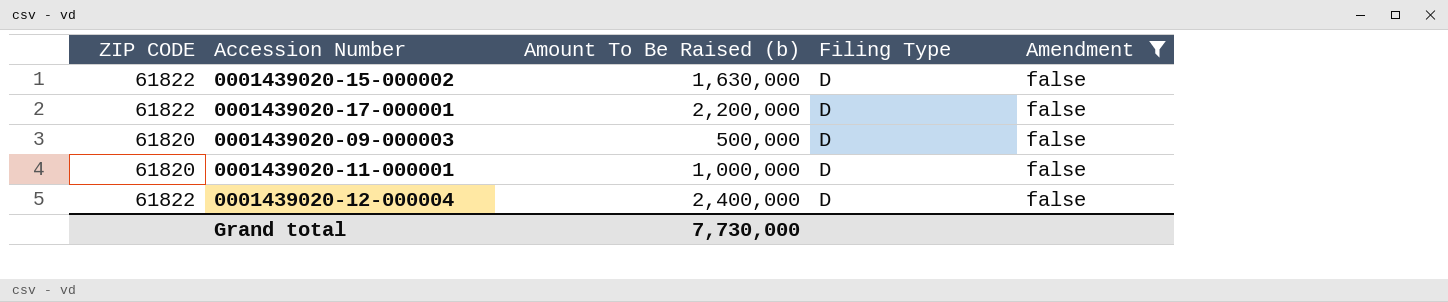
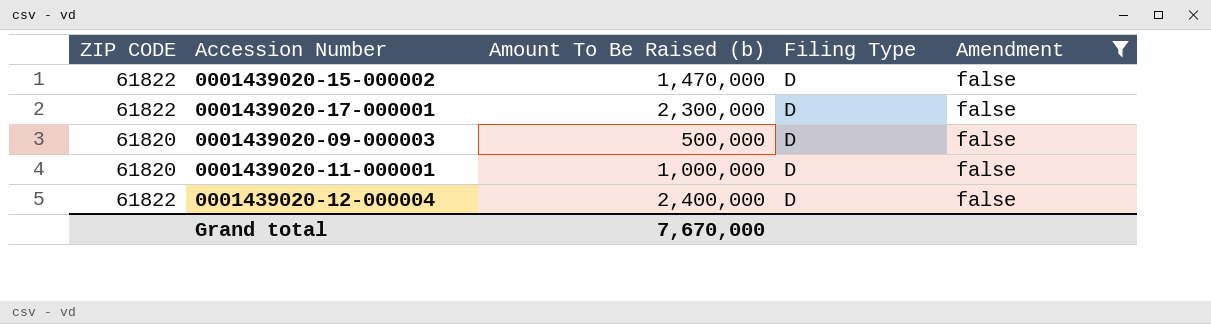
0001439020-15-000002 | Amount To Be Raised (b): 1,630,000 -> 1,470,000
0001439020-17-000001 | Amount To Be Raised (b): 2,200,000 -> 2,300,000
Grand total | Amount To Be Raised (b): 7,730,000 -> 7,670,000

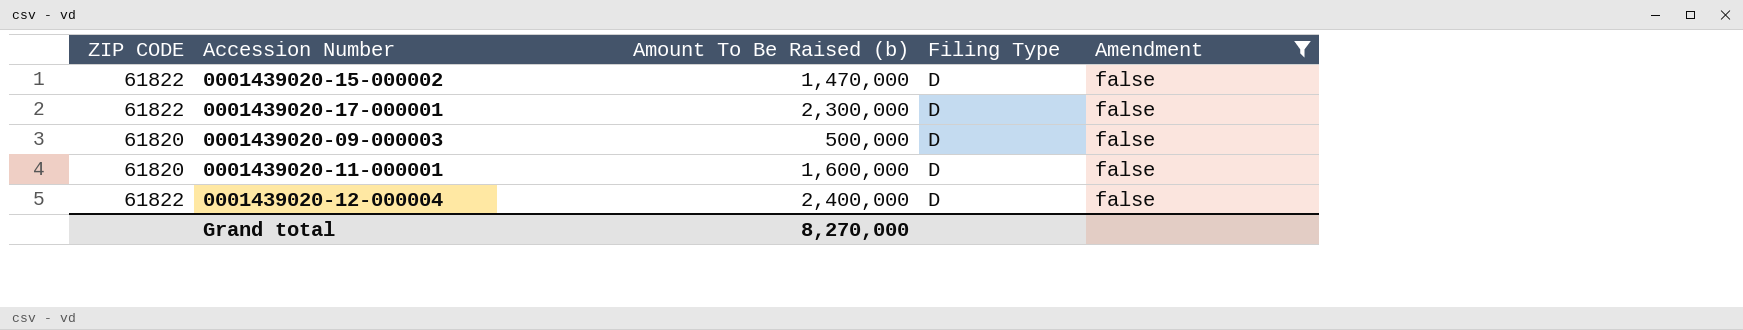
0001439020-11-000001 | Amount To Be Raised (b): 1,000,000 -> 1,600,000
Grand total | Amount To Be Raised (b): 7,670,000 -> 8,270,000

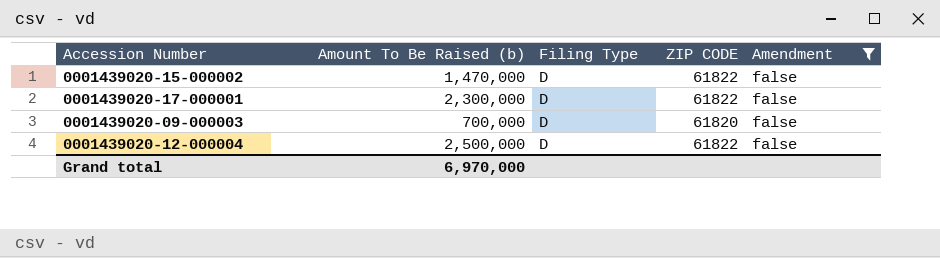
column ZIP CODE | position: 1 -> 4
row 0001439020-11-000001: 61820 | 1,600,000 | D | false -> none
0001439020-09-000003 | Amount To Be Raised (b): 500,000 -> 700,000
0001439020-12-000004 | Amount To Be Raised (b): 2,400,000 -> 2,500,000
Grand total | Amount To Be Raised (b): 8,270,000 -> 6,970,000

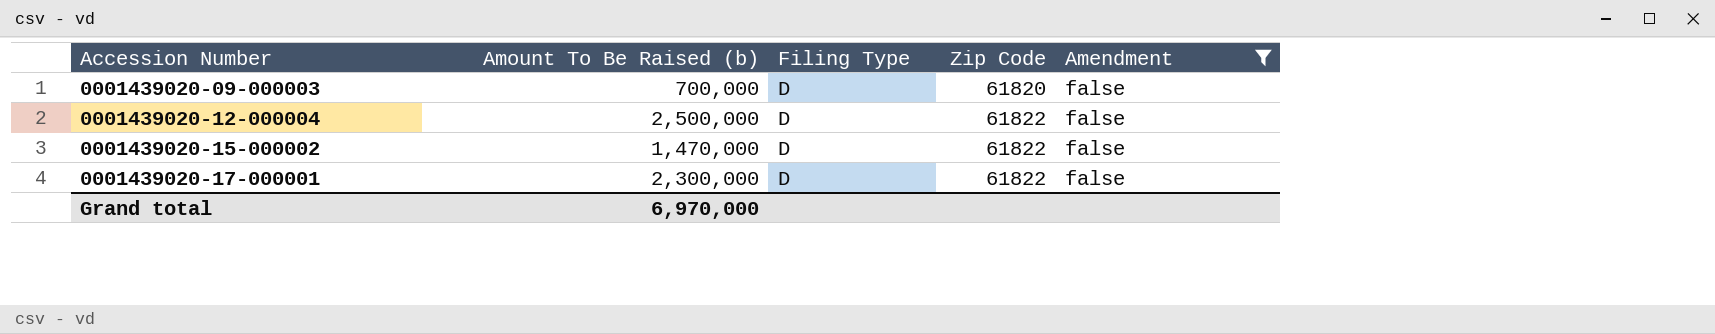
row order: none -> Accession Number ascending
column name: ZIP CODE -> Zip Code

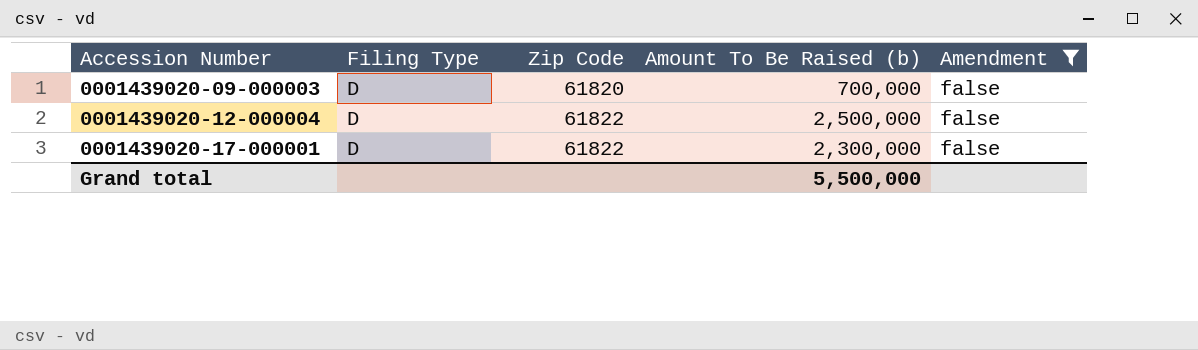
column Amount To Be Raised (b) | position: 2 -> 4
row 0001439020-15-000002: 1,470,000 | D | 61822 | false -> none
Grand total | Amount To Be Raised (b): 6,970,000 -> 5,500,000

